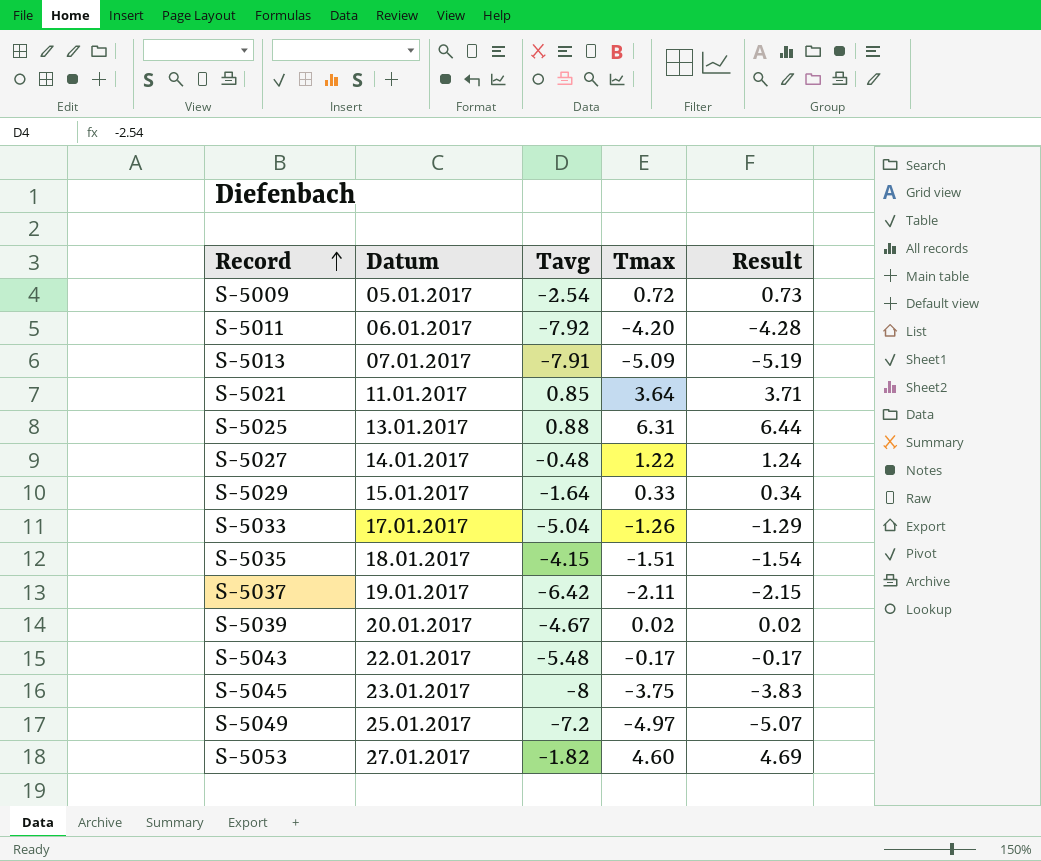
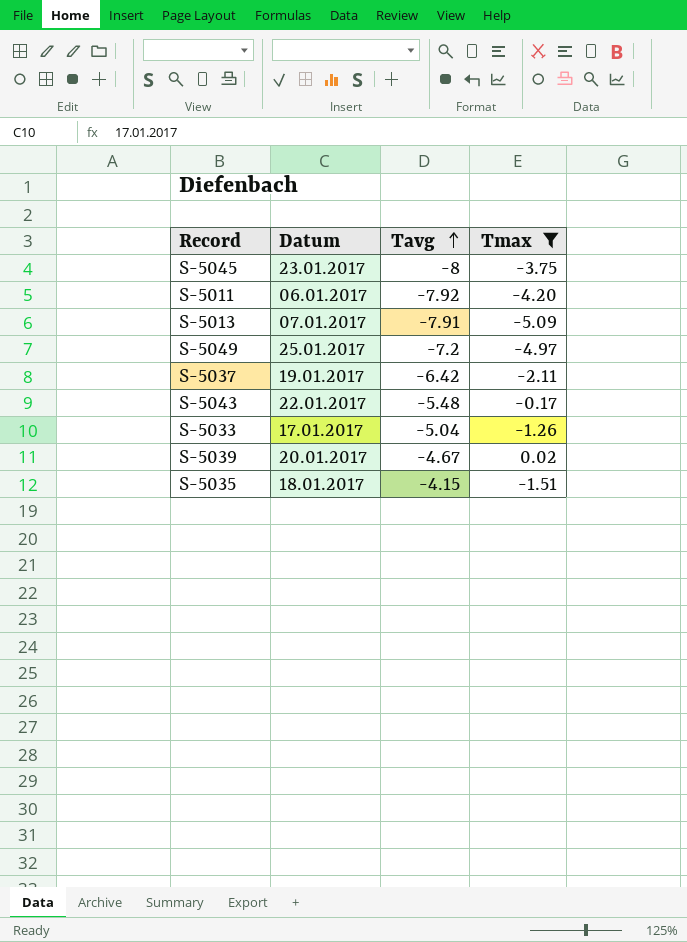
filter: none -> Tmax <= 0.02
row order: Record ascending -> Tavg ascending
column Result | formula: [Tmax] * 1.02 -> none

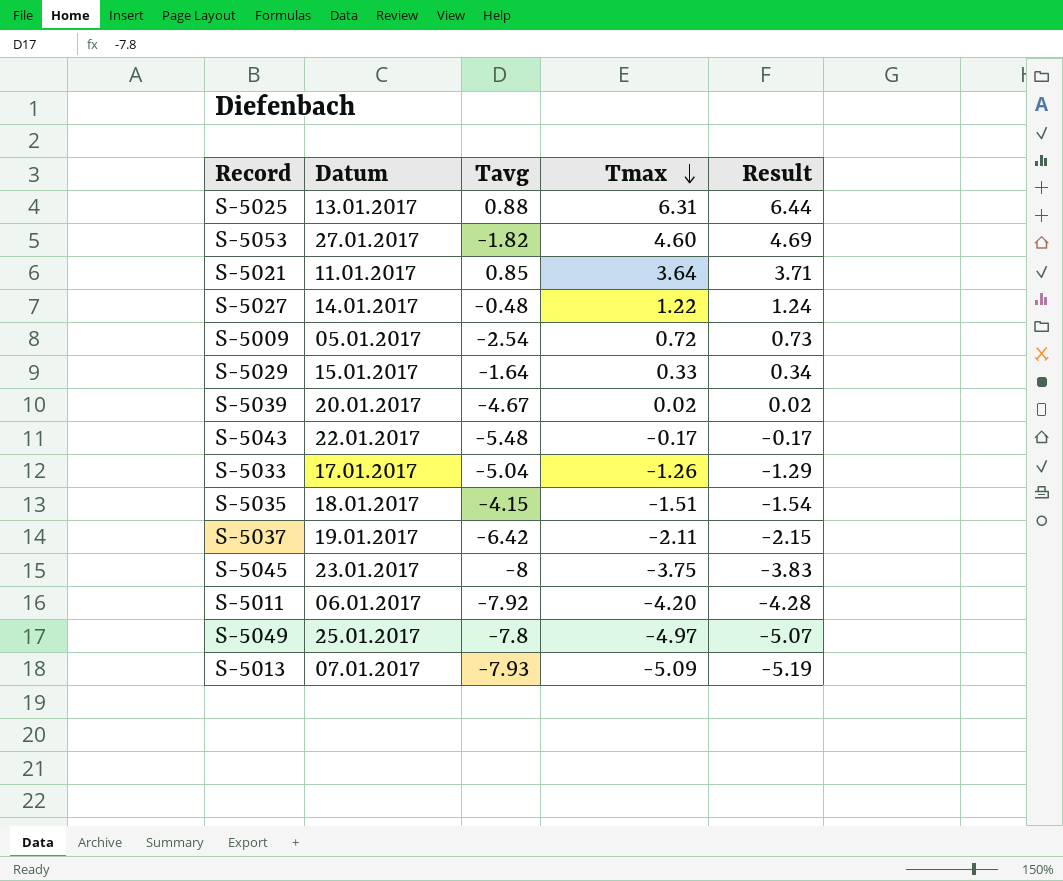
filter: Tmax <= 0.02 -> none
row order: Tavg ascending -> Tmax descending
column Result | formula: none -> [Tmax] * 1.02
S-5049 | Tavg: -7.2 -> -7.8
S-5013 | Tavg: -7.91 -> -7.93

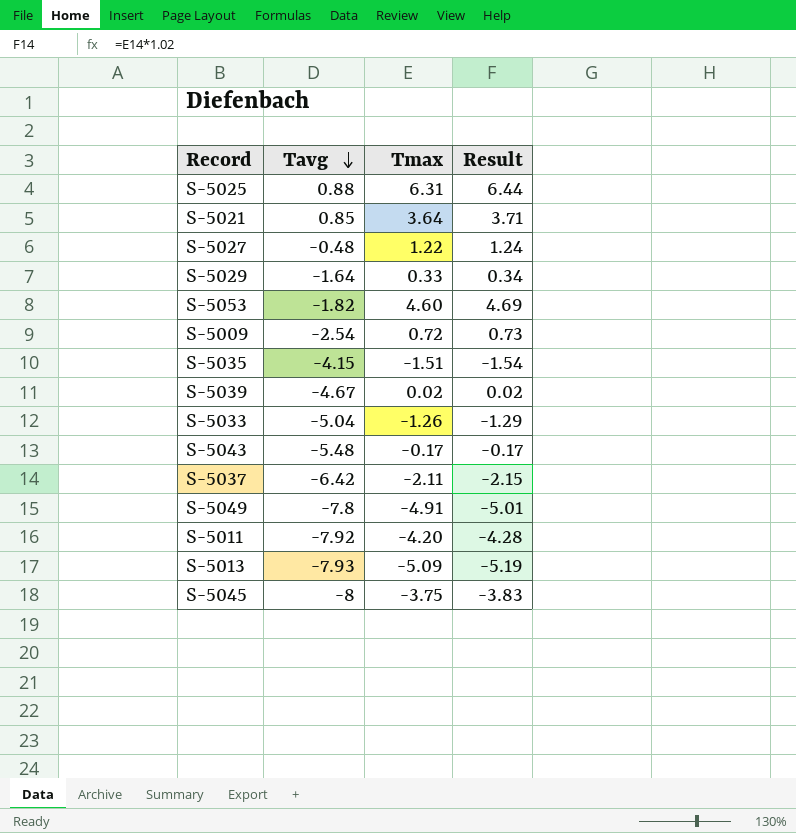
row order: Tmax descending -> Tavg descending
column Datum | position: 2 -> none
S-5049 | Tmax: -4.97 -> -4.91
S-5049 | Result: -5.07 -> -5.01

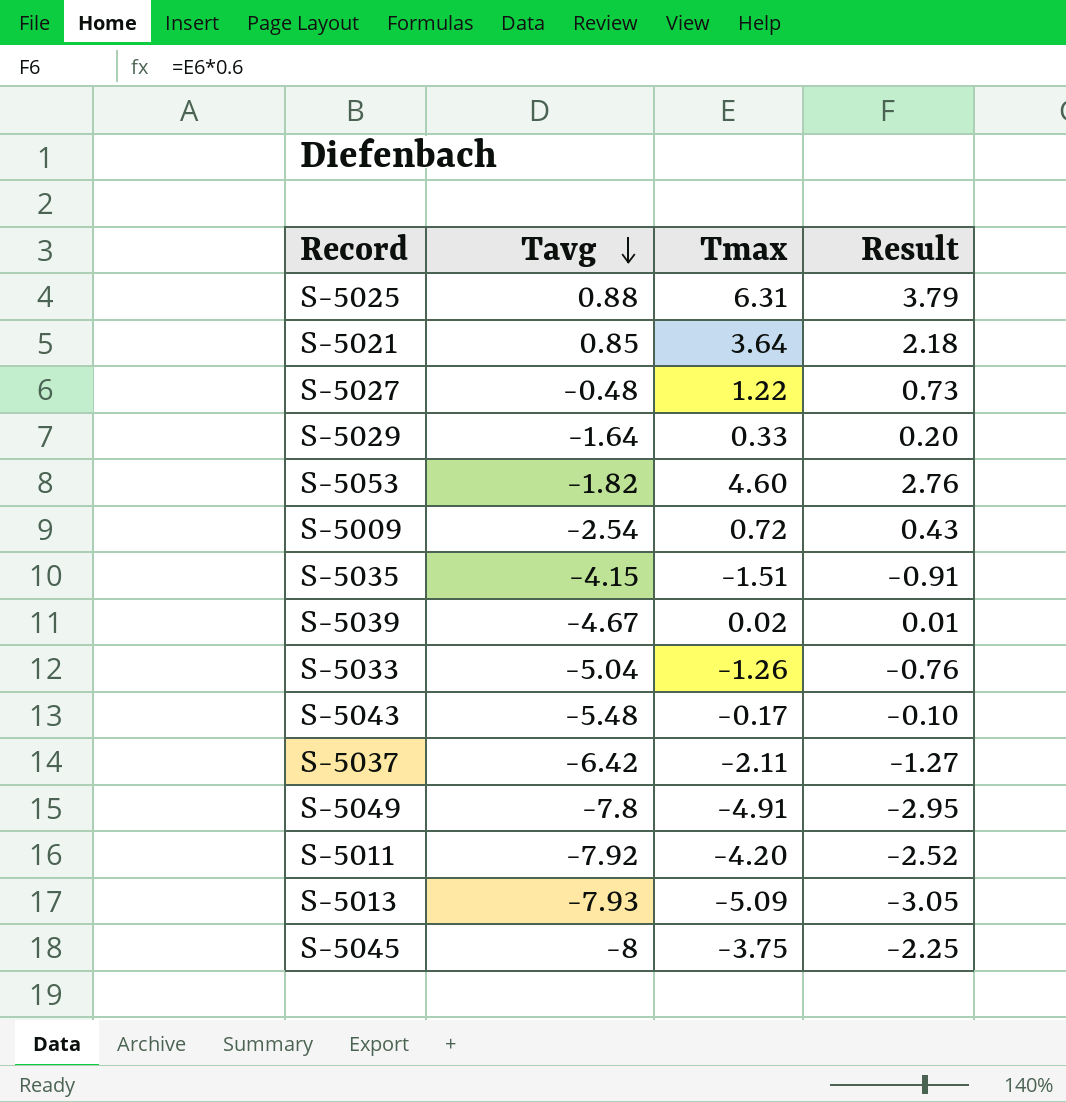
column Result | formula: [Tmax] * 1.02 -> [Tmax] * 0.6

